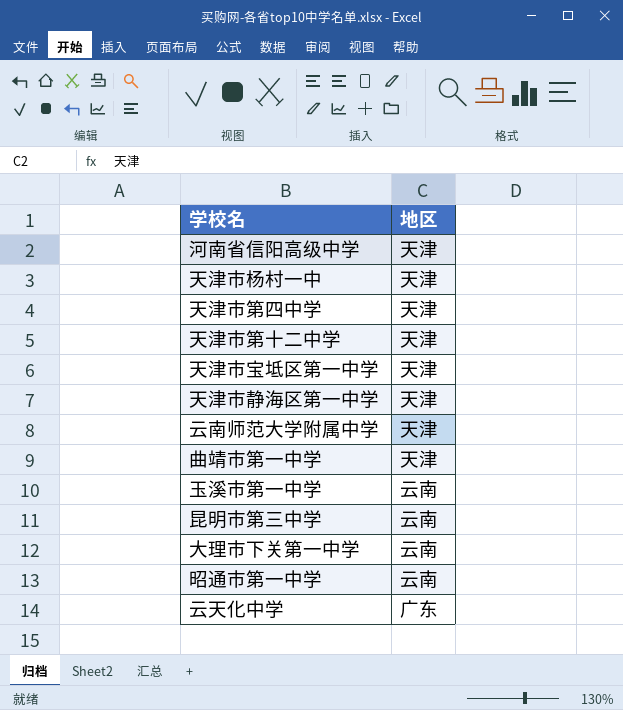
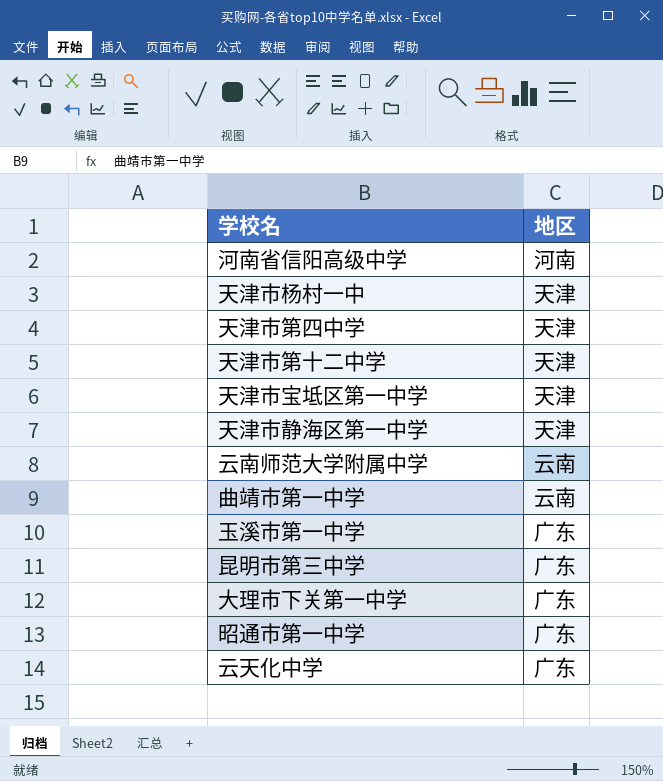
河南省信阳高级中学 | 地区: 天津 -> 河南
云南师范大学附属中学 | 地区: 天津 -> 云南
曲靖市第一中学 | 地区: 天津 -> 云南
玉溪市第一中学 | 地区: 云南 -> 广东
昆明市第三中学 | 地区: 云南 -> 广东
大理市下关第一中学 | 地区: 云南 -> 广东
昭通市第一中学 | 地区: 云南 -> 广东

